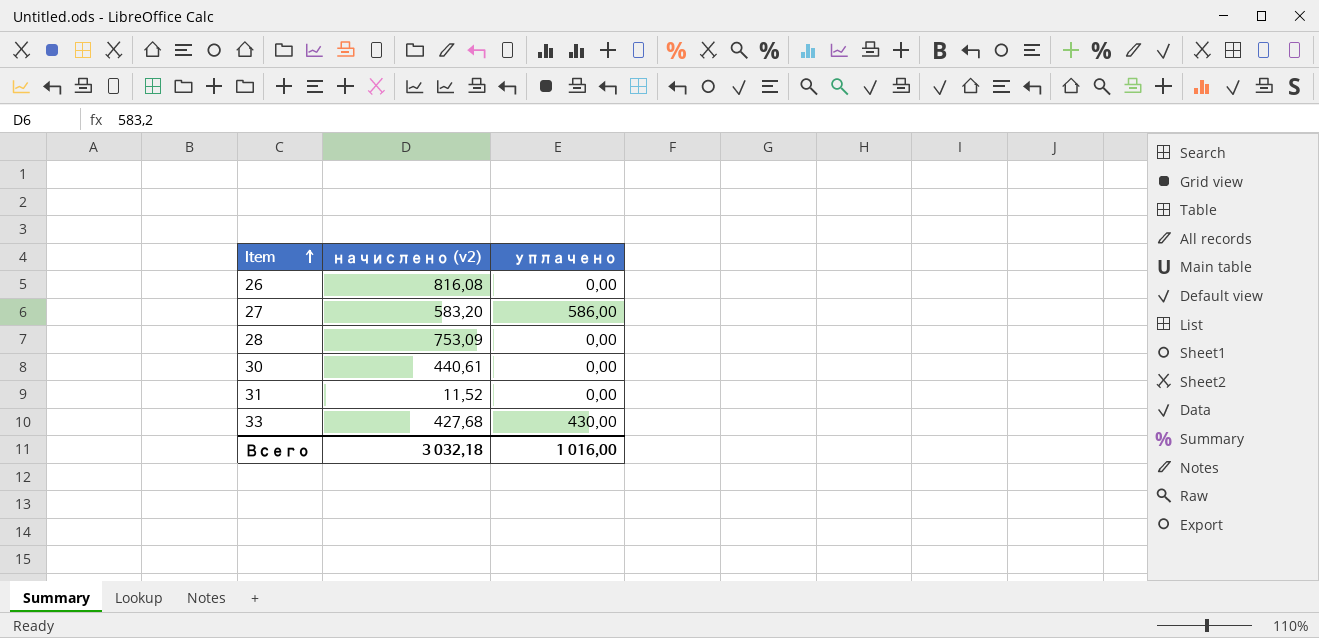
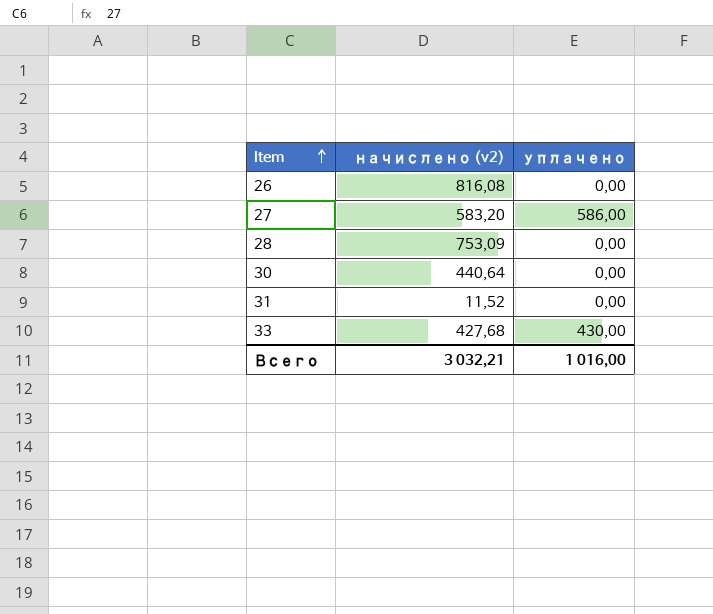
30 | начислено (v2): 440,61 -> 440,64
Всего | начислено (v2): 3 032,18 -> 3 032,21

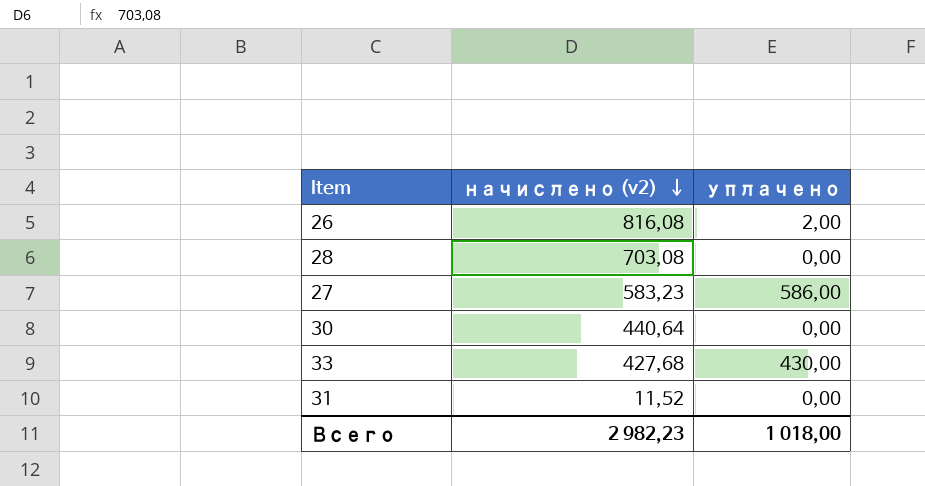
row order: Item ascending -> начислено (v2) descending
26 | уплачено: 0,00 -> 2,00
28 | начислено (v2): 753,09 -> 703,08
27 | начислено (v2): 583,20 -> 583,23
Всего | начислено (v2): 3 032,21 -> 2 982,23
Всего | уплачено: 1 016,00 -> 1 018,00

